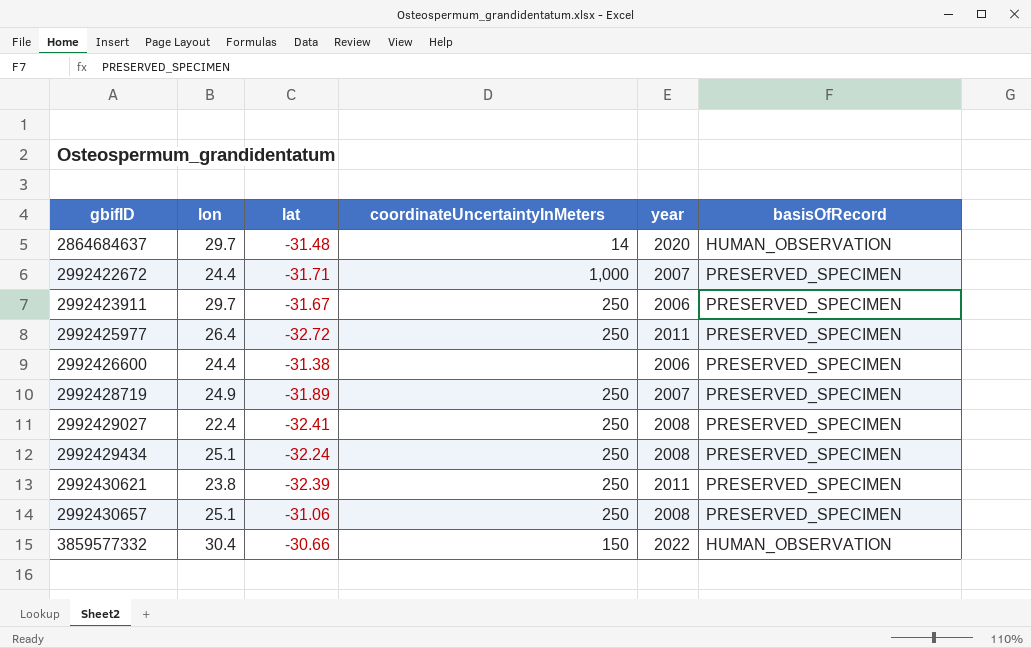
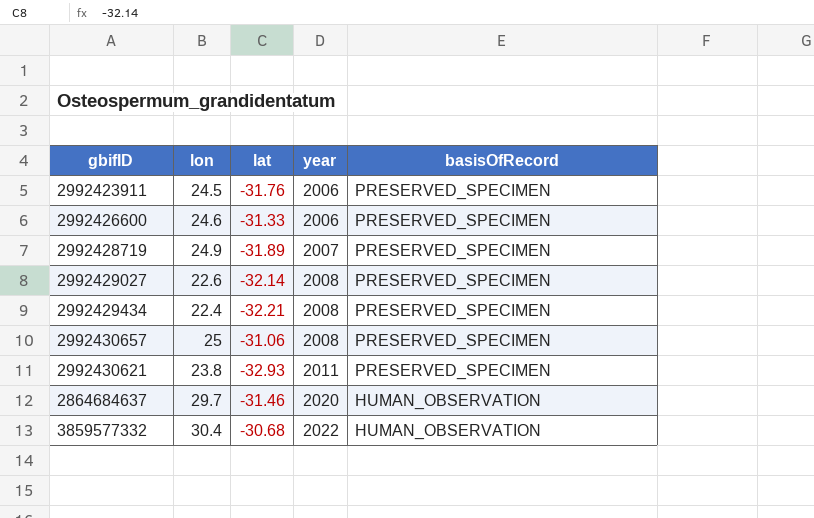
row order: gbifID ascending -> year ascending
column coordinateUncertaintyInMeters | position: 4 -> none
row 2992422672: 24.4 | -31.71 | 1,000 | 2007 | PRESERVED_SPECIMEN -> none
row 2992425977: 26.4 | -32.72 | 250 | 2011 | PRESERVED_SPECIMEN -> none
2992423911 | lon: 29.7 -> 24.5
2992423911 | lat: -31.67 -> -31.76
2992426600 | lon: 24.4 -> 24.6
2992426600 | lat: -31.38 -> -31.33
2992429027 | lon: 22.4 -> 22.6
2992429027 | lat: -32.41 -> -32.14
2992429434 | lon: 25.1 -> 22.4
2992429434 | lat: -32.24 -> -32.21
2992430657 | lon: 25.1 -> 25
2992430621 | lat: -32.39 -> -32.93
2864684637 | lat: -31.48 -> -31.46
3859577332 | lat: -30.66 -> -30.68

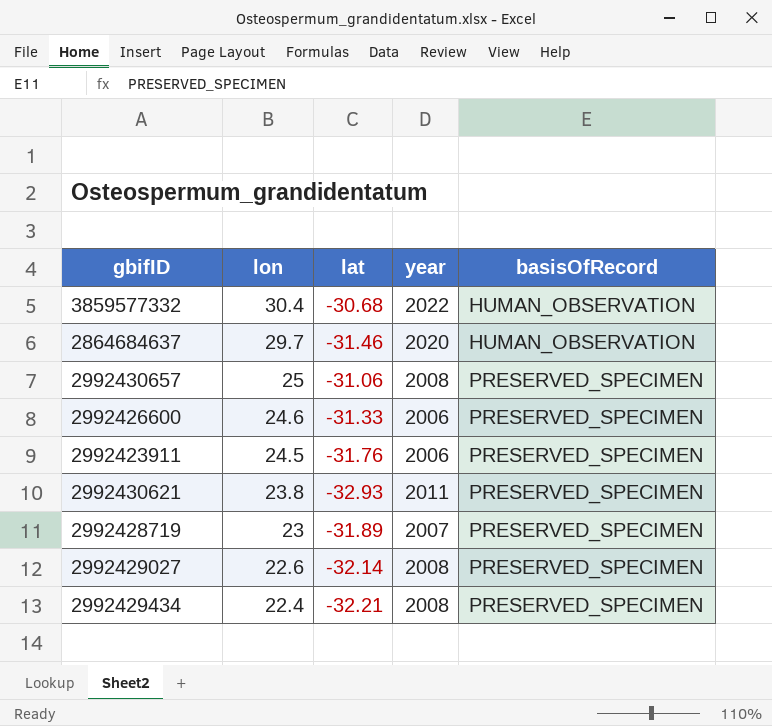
row order: year ascending -> lon descending
2992428719 | lon: 24.9 -> 23

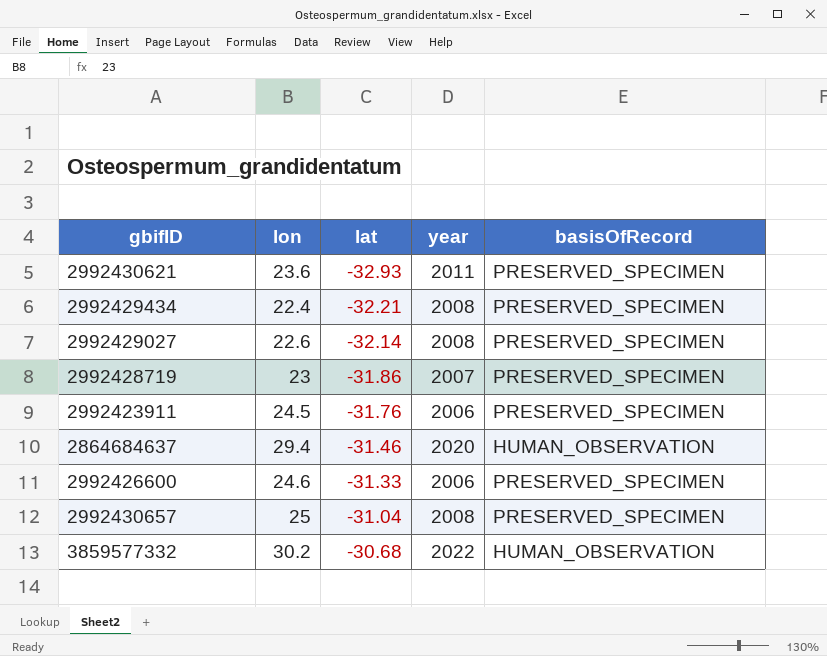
row order: lon descending -> lat ascending
2992430621 | lon: 23.8 -> 23.6
2992428719 | lat: -31.89 -> -31.86
2864684637 | lon: 29.7 -> 29.4
2992430657 | lat: -31.06 -> -31.04
3859577332 | lon: 30.4 -> 30.2

